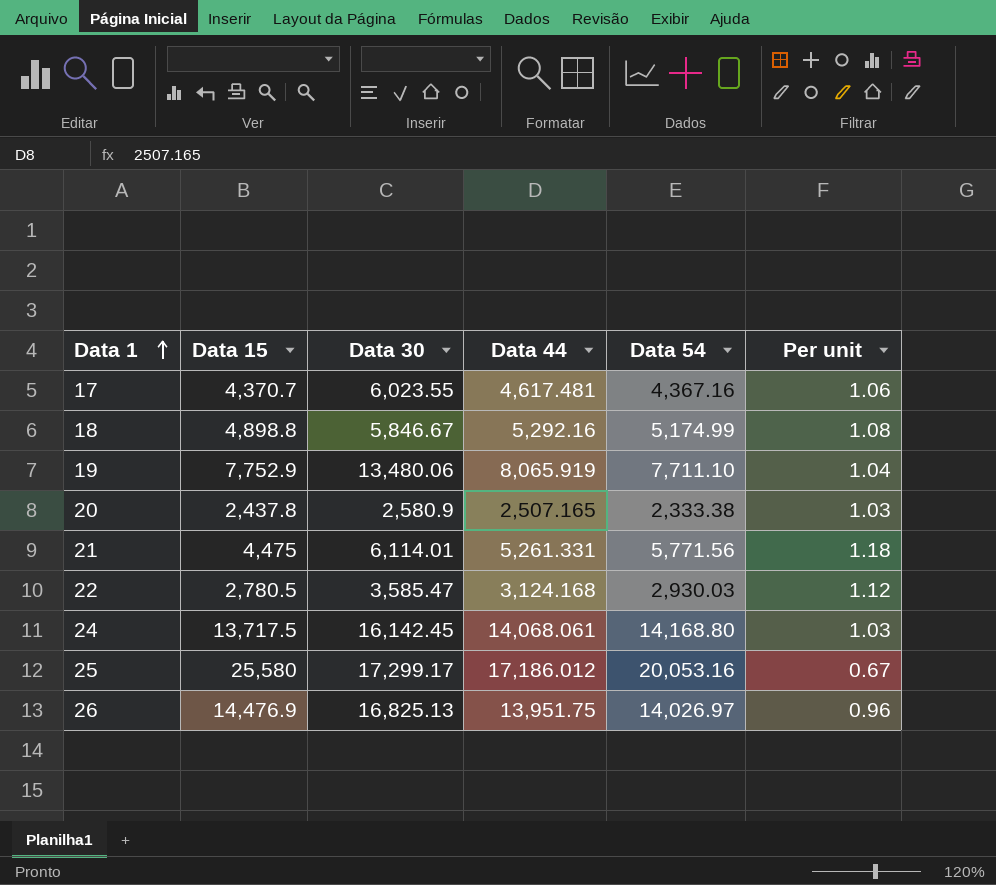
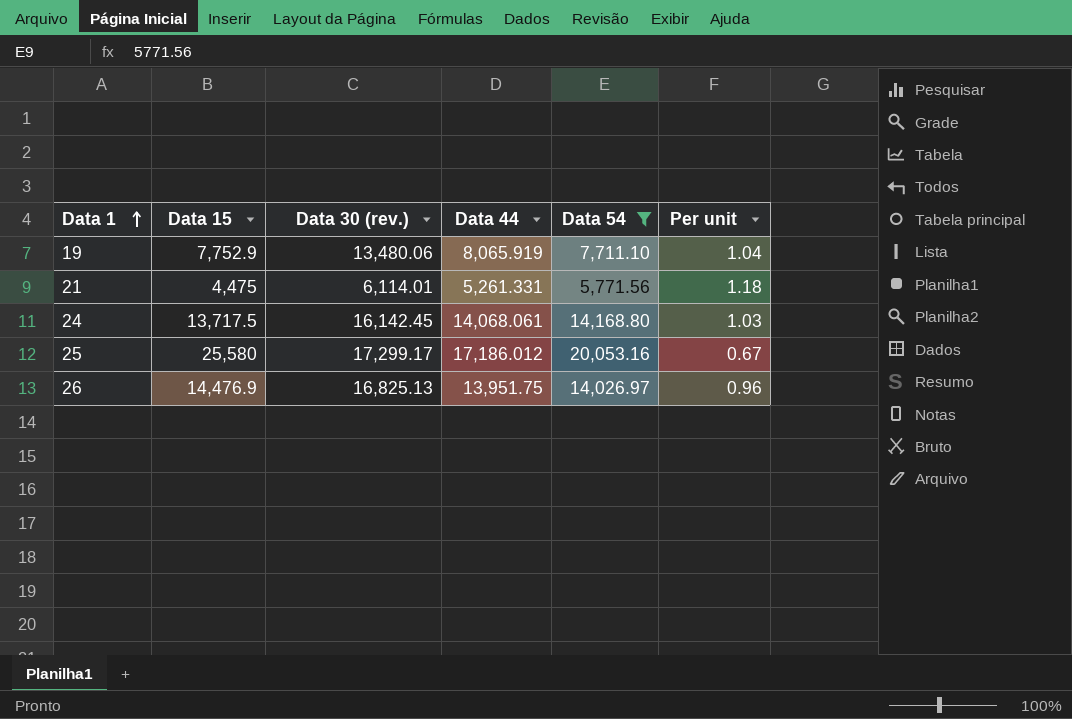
filter: none -> Data 54 >= 5,771.56
column name: Data 30 -> Data 30 (rev.)

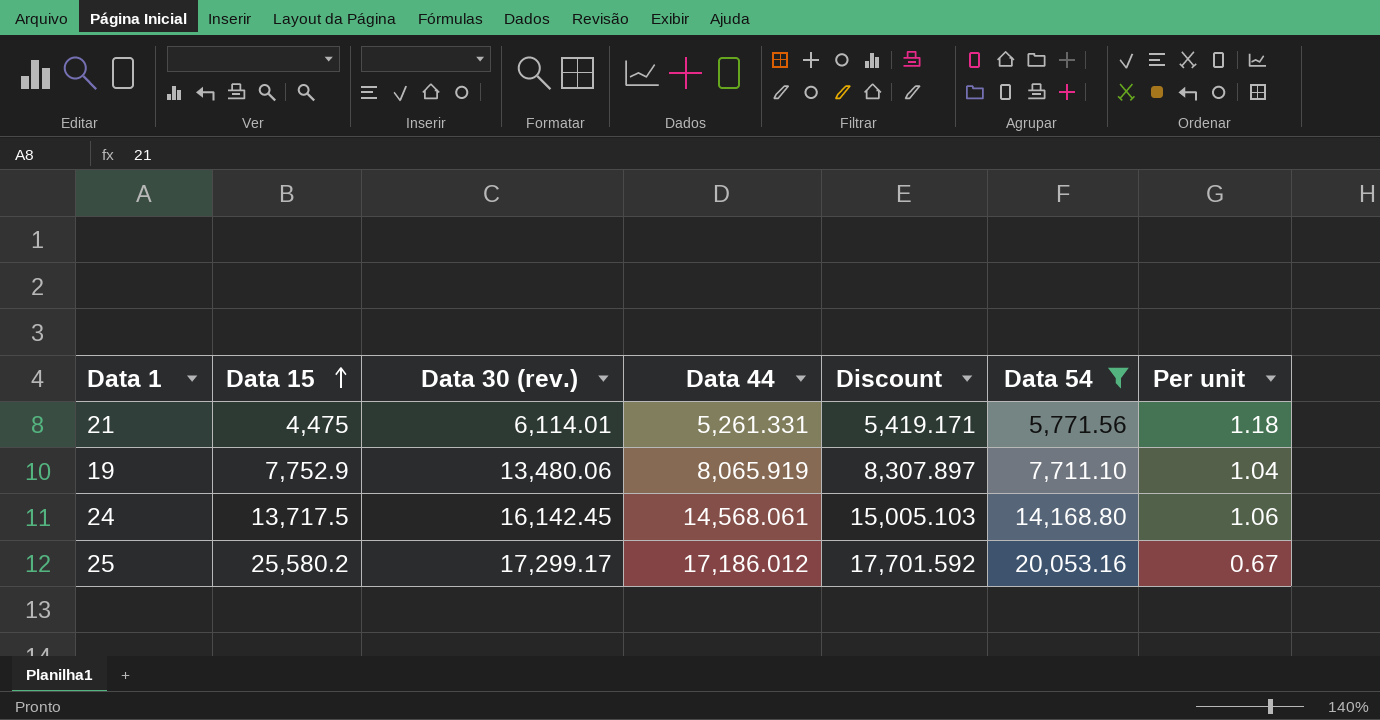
row order: Data 1 ascending -> Data 15 ascending
column Discount | formula: none -> [Data 44] * 1.03
row 26: 14,476.9 | 16,825.13 | 13,951.75 | 14,026.97 | 0.96 -> none
24 | Data 44: 14,068.061 -> 14,568.061
24 | Per unit: 1.03 -> 1.06
25 | Data 15: 25,580 -> 25,580.2

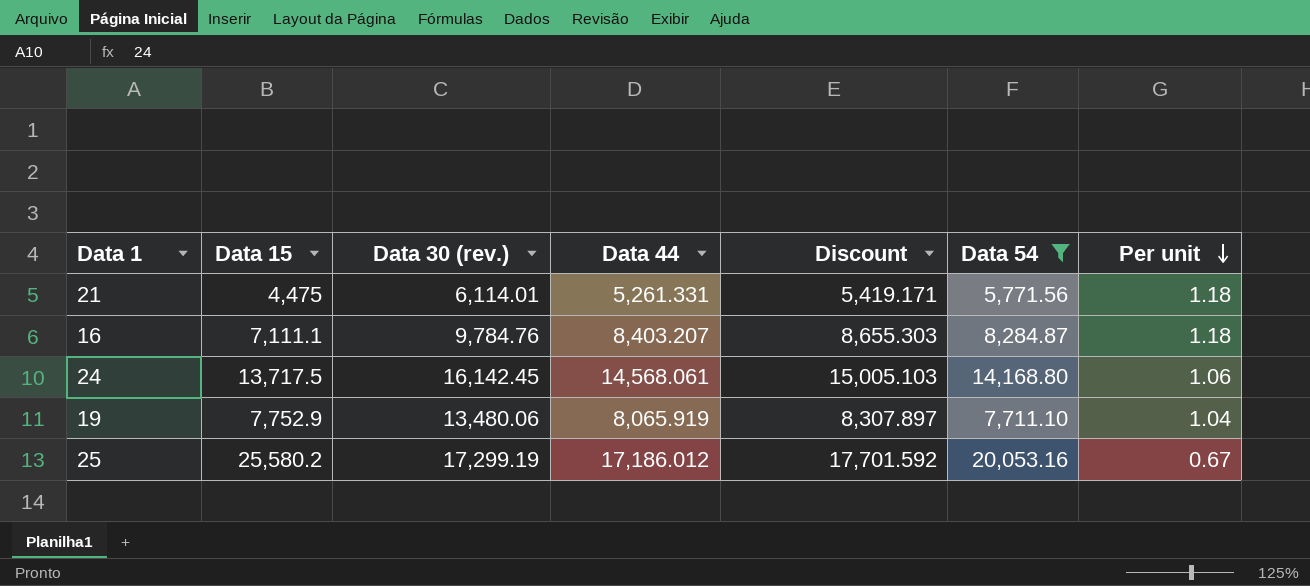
row order: Data 15 ascending -> Per unit descending
row 16: none -> 7,111.1 | 9,784.76 | 8,403.207 | 8,655.303 | 8,284.87 | 1.18
25 | Data 30 (rev.): 17,299.17 -> 17,299.19

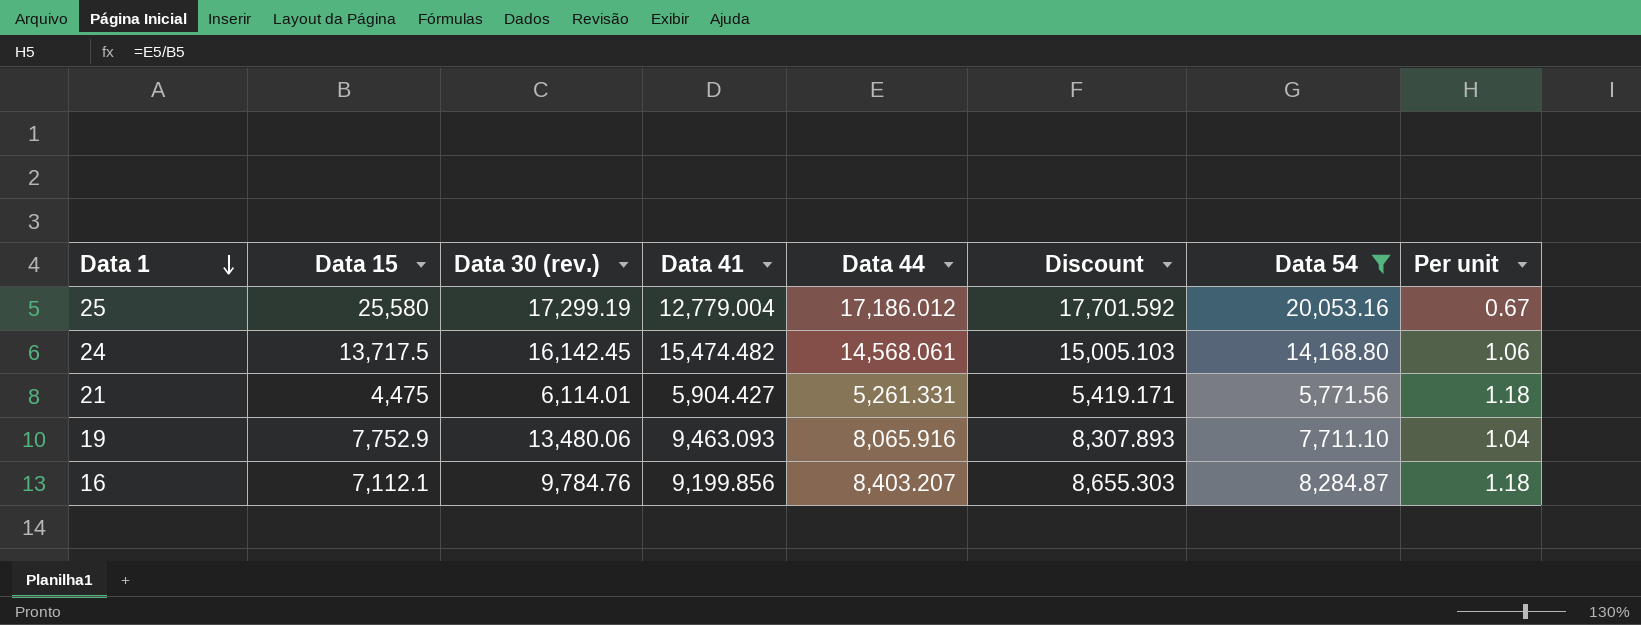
row order: Per unit descending -> Data 1 descending
column Data 41 | position: none -> 4
25 | Data 15: 25,580.2 -> 25,580
19 | Data 44: 8,065.919 -> 8,065.916
19 | Discount: 8,307.897 -> 8,307.893
16 | Data 15: 7,111.1 -> 7,112.1

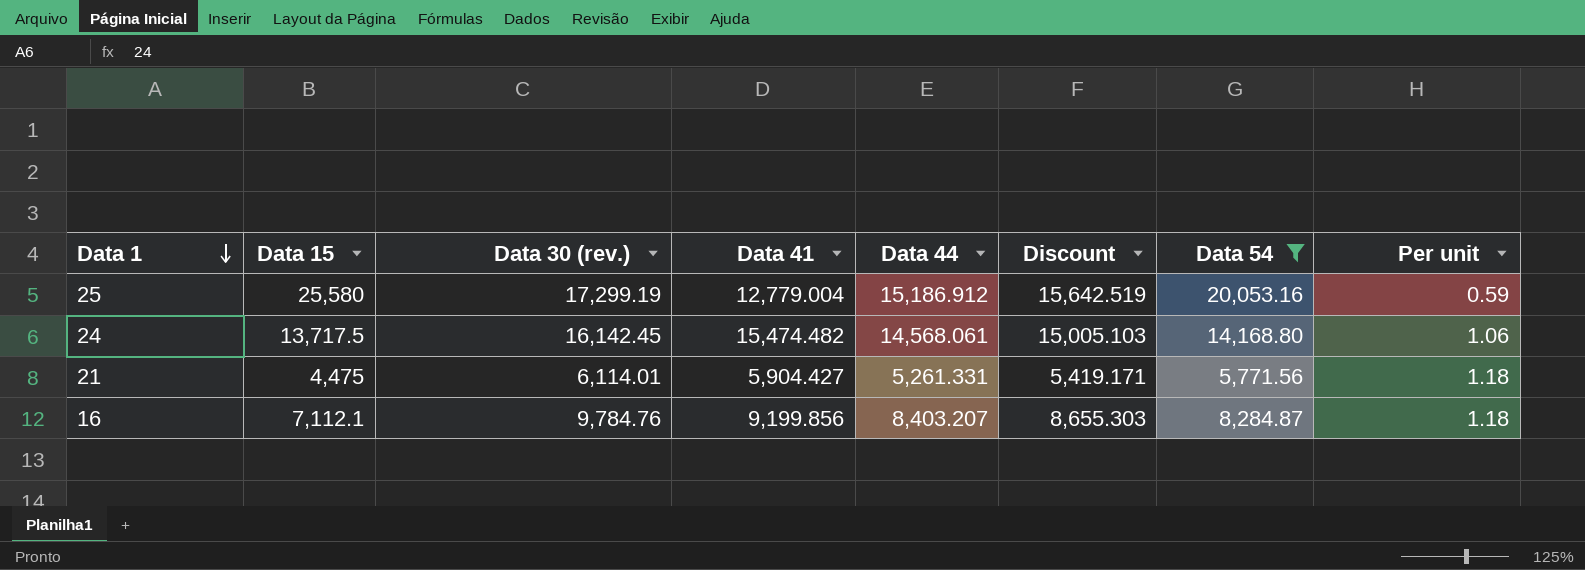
row 19: 7,752.9 | 13,480.06 | 9,463.093 | 8,065.916 | 8,307.893 | 7,711.10 | 1.04 -> none
25 | Data 44: 17,186.012 -> 15,186.912
25 | Discount: 17,701.592 -> 15,642.519
25 | Per unit: 0.67 -> 0.59

